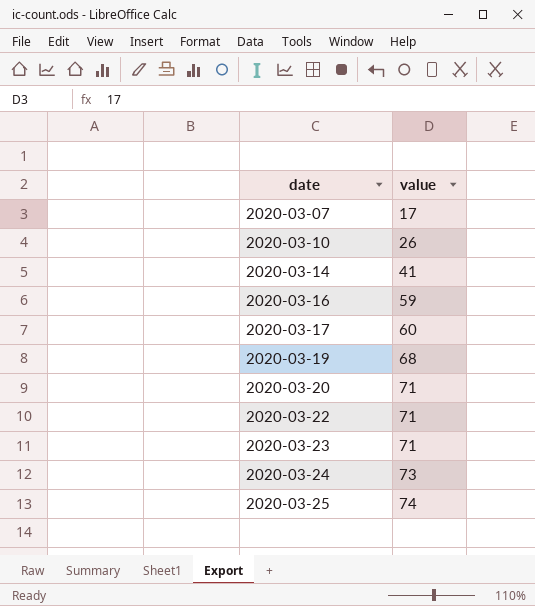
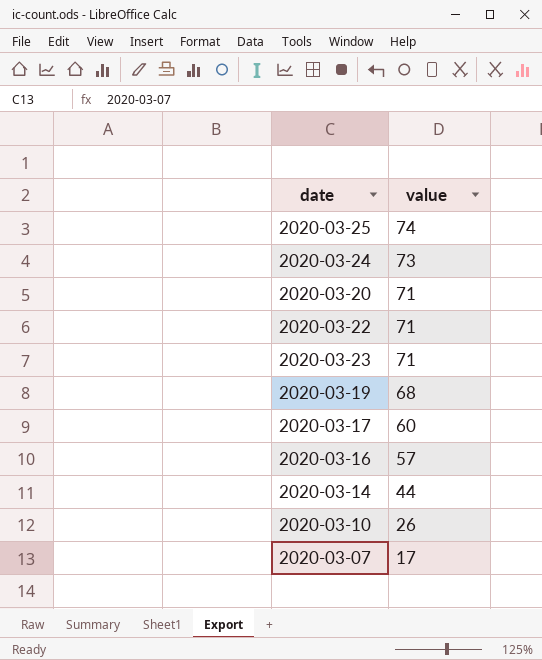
row order: date ascending -> value descending
2020-03-16 | value: 59 -> 57
2020-03-14 | value: 41 -> 44

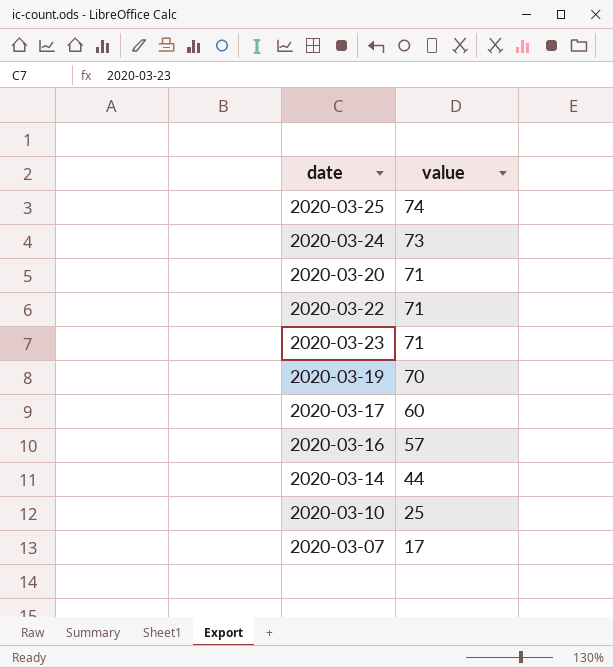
2020-03-19 | value: 68 -> 70
2020-03-10 | value: 26 -> 25

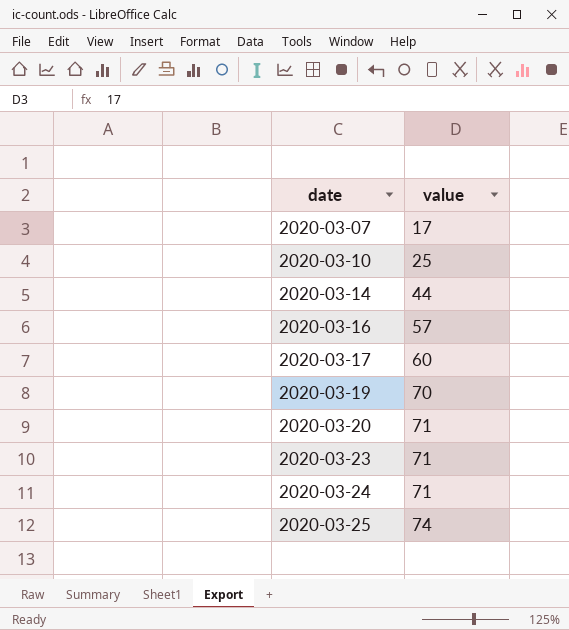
row order: value descending -> date ascending
row 2020-03-22: 71 -> none
2020-03-24 | value: 73 -> 71

